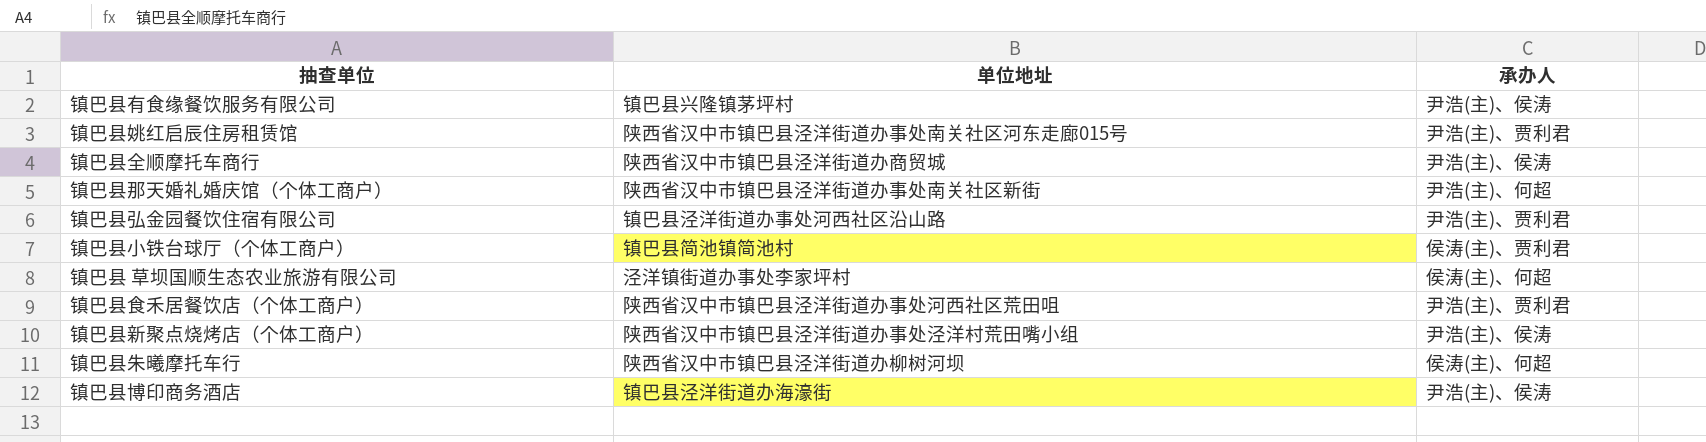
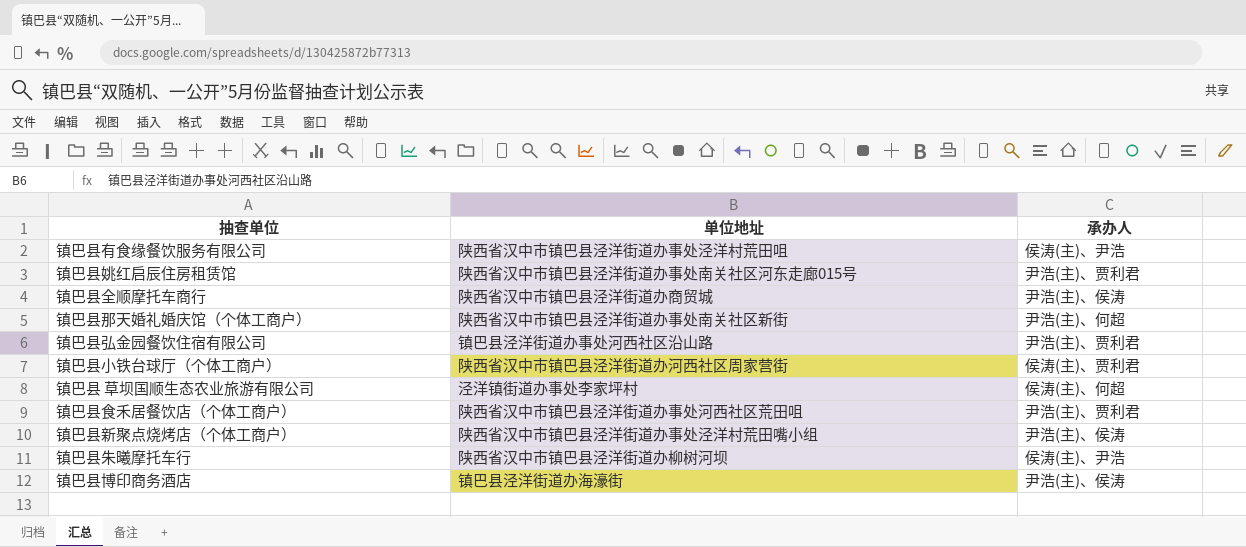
镇巴县有食缘餐饮服务有限公司 | 单位地址: 镇巴县兴隆镇茅坪村 -> 陕西省汉中市镇巴县泾洋街道办事处泾洋村荒田咀
镇巴县有食缘餐饮服务有限公司 | 承办人: 尹浩(主)、侯涛 -> 侯涛(主)、尹浩
镇巴县小铁台球厅（个体工商户） | 单位地址: 镇巴县简池镇简池村 -> 陕西省汉中市镇巴县泾洋街道办河西社区周家营街
镇巴县朱曦摩托车行 | 承办人: 侯涛(主)、何超 -> 侯涛(主)、尹浩

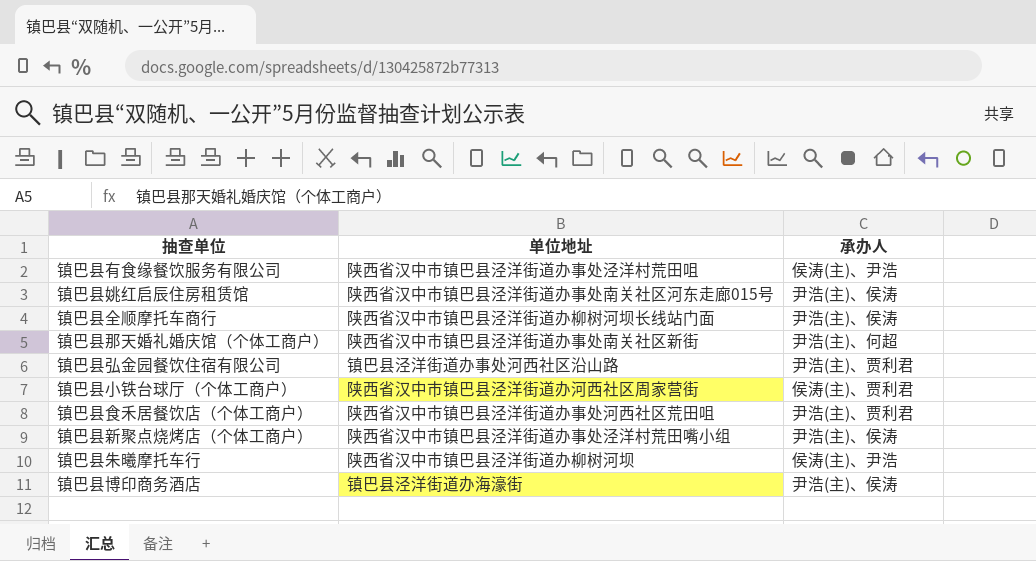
row 镇巴县 草坝国顺生态农业旅游有限公司: 泾洋镇街道办事处李家坪村 | 侯涛(主)、何超 -> none
镇巴县姚红启辰住房租赁馆 | 承办人: 尹浩(主)、贾利君 -> 尹浩(主)、侯涛
镇巴县全顺摩托车商行 | 单位地址: 陕西省汉中市镇巴县泾洋街道办商贸城 -> 陕西省汉中市镇巴县泾洋街道办柳树河坝长线站门面

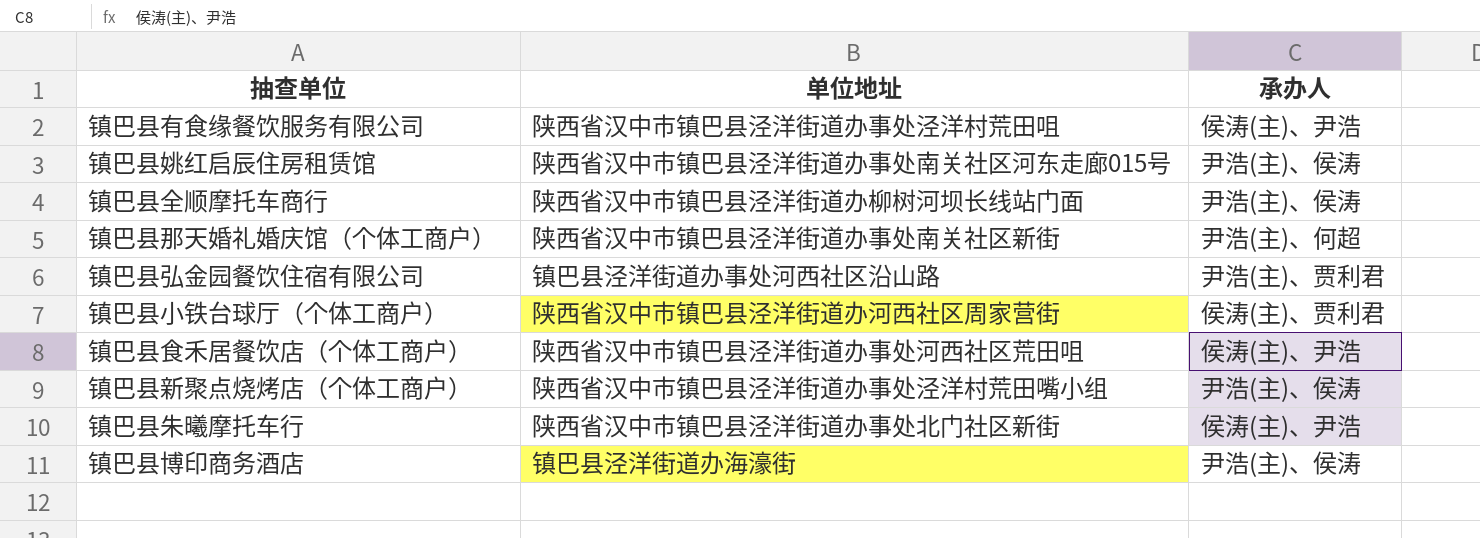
镇巴县食禾居餐饮店（个体工商户） | 承办人: 尹浩(主)、贾利君 -> 侯涛(主)、尹浩
镇巴县朱曦摩托车行 | 单位地址: 陕西省汉中市镇巴县泾洋街道办柳树河坝 -> 陕西省汉中市镇巴县泾洋街道办事处北门社区新街

